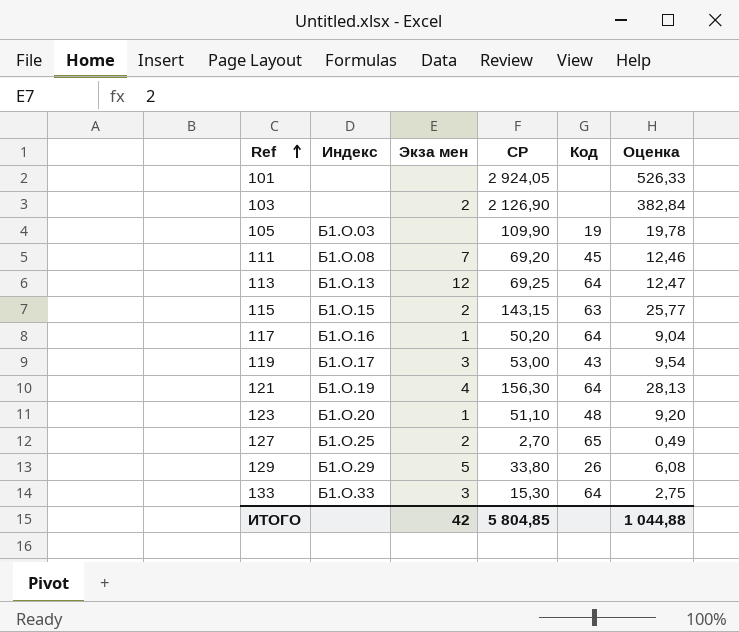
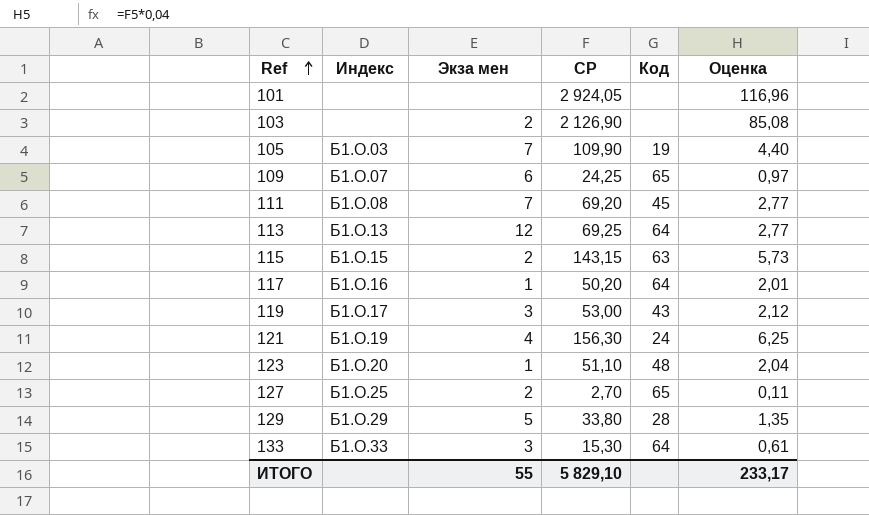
column Оценка | formula: [СР] * 0,18 -> [СР] * 0,04
105 | Экза мен: none -> 7
row 109: none -> Б1.О.07 | 6 | 24,25 | 65 | 0,97
121 | Код: 64 -> 24
129 | Код: 26 -> 28
ИТОГО | Экза мен: 42 -> 55
ИТОГО | СР: 5 804,85 -> 5 829,10
ИТОГО | Оценка: 1 044,88 -> 233,17

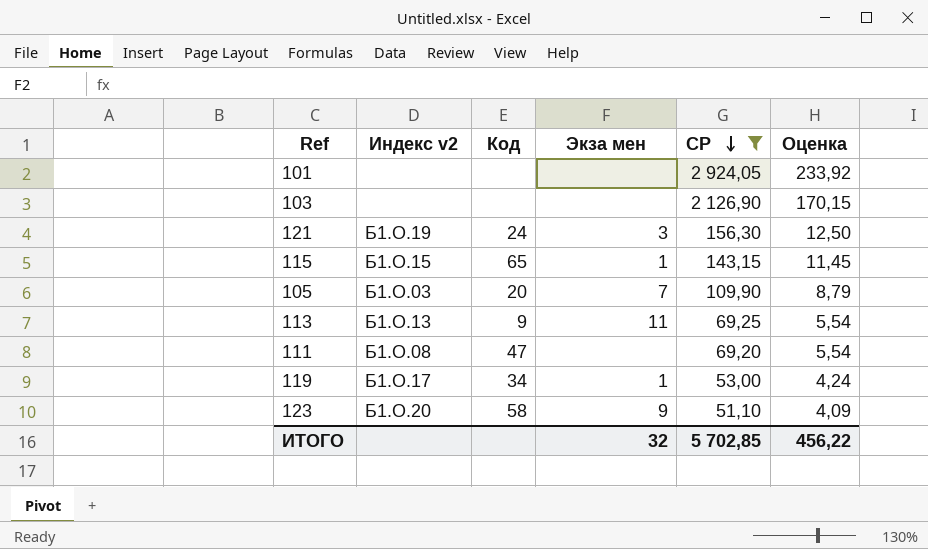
filter: none -> СР >= 51,10
row order: Ref ascending -> СР descending
column name: Индекс -> Индекс v2
column Код | position: 5 -> 3
column Оценка | formula: [СР] * 0,04 -> [СР] * 0,08
103 | Экза мен: 2 -> none
121 | Экза мен: 4 -> 3
115 | Код: 63 -> 65
115 | Экза мен: 2 -> 1
105 | Код: 19 -> 20
113 | Код: 64 -> 9
113 | Экза мен: 12 -> 11
111 | Код: 45 -> 47
111 | Экза мен: 7 -> none
119 | Код: 43 -> 34
119 | Экза мен: 3 -> 1
123 | Код: 48 -> 58
123 | Экза мен: 1 -> 9
ИТОГО | Экза мен: 55 -> 32
ИТОГО | СР: 5 829,10 -> 5 702,85
ИТОГО | Оценка: 233,17 -> 456,22

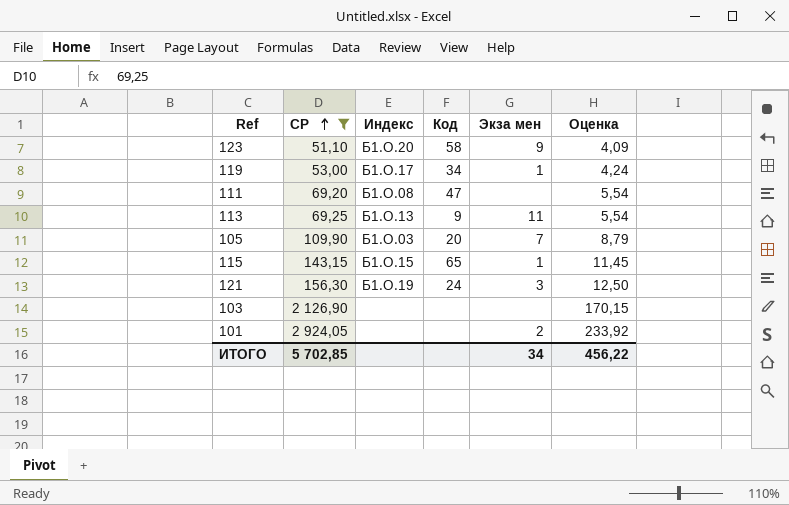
row order: СР descending -> СР ascending
column СР | position: 5 -> 2
column name: Индекс v2 -> Индекс
101 | Экза мен: none -> 2
ИТОГО | Экза мен: 32 -> 34

